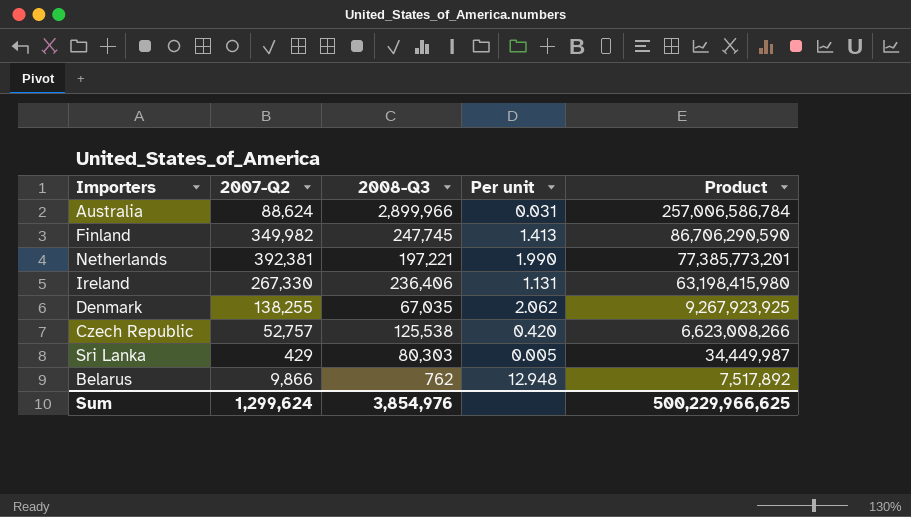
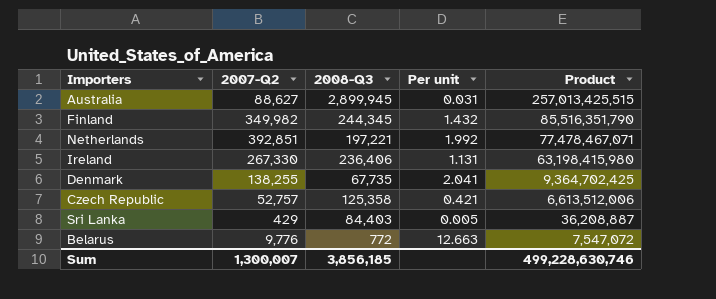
Australia | 2007-Q2: 88,624 -> 88,627
Australia | 2008-Q3: 2,899,966 -> 2,899,945
Australia | Product: 257,006,586,784 -> 257,013,425,515
Finland | 2008-Q3: 247,745 -> 244,345
Finland | Per unit: 1.413 -> 1.432
Finland | Product: 86,706,290,590 -> 85,516,351,790
Netherlands | 2007-Q2: 392,381 -> 392,851
Netherlands | Per unit: 1.990 -> 1.992
Netherlands | Product: 77,385,773,201 -> 77,478,467,071
Denmark | 2008-Q3: 67,035 -> 67,735
Denmark | Per unit: 2.062 -> 2.041
Denmark | Product: 9,267,923,925 -> 9,364,702,425
Czech Republic | 2008-Q3: 125,538 -> 125,358
Czech Republic | Per unit: 0.420 -> 0.421
Czech Republic | Product: 6,623,008,266 -> 6,613,512,006
Sri Lanka | 2008-Q3: 80,303 -> 84,403
Sri Lanka | Product: 34,449,987 -> 36,208,887
Belarus | 2007-Q2: 9,866 -> 9,776
Belarus | 2008-Q3: 762 -> 772
Belarus | Per unit: 12.948 -> 12.663
Belarus | Product: 7,517,892 -> 7,547,072
Sum | 2007-Q2: 1,299,624 -> 1,300,007
Sum | 2008-Q3: 3,854,976 -> 3,856,185
Sum | Product: 500,229,966,625 -> 499,228,630,746

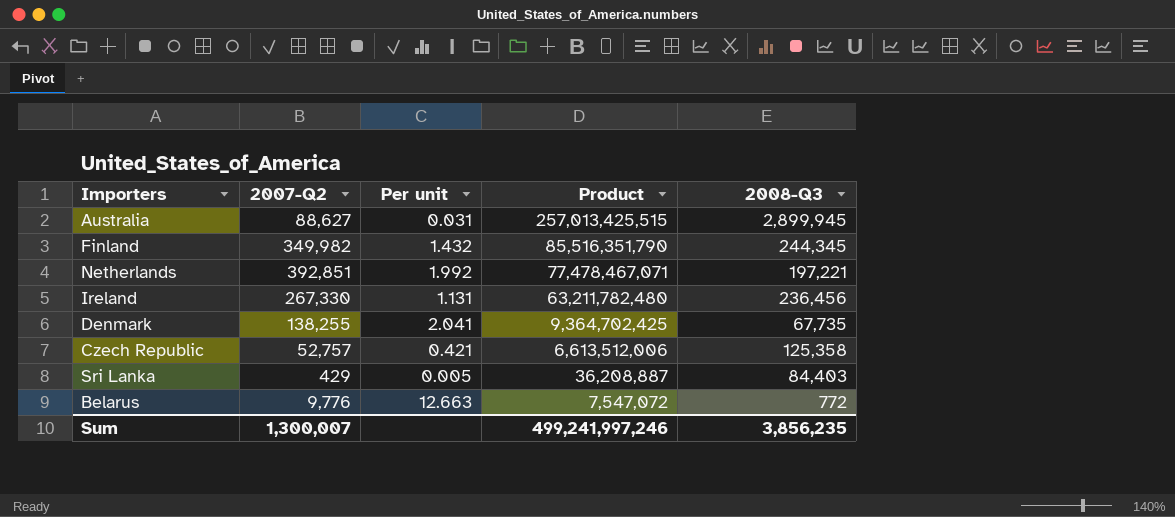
column 2008-Q3 | position: 3 -> 5
Ireland | Product: 63,198,415,980 -> 63,211,782,480
Ireland | 2008-Q3: 236,406 -> 236,456
Sum | Product: 499,228,630,746 -> 499,241,997,246
Sum | 2008-Q3: 3,856,185 -> 3,856,235

